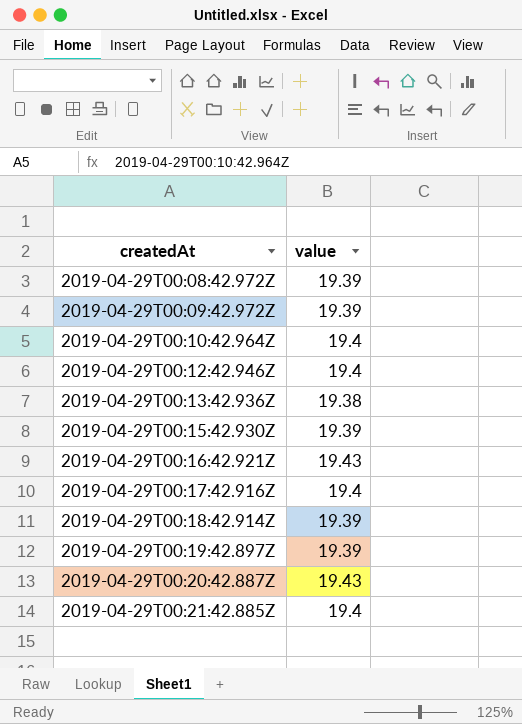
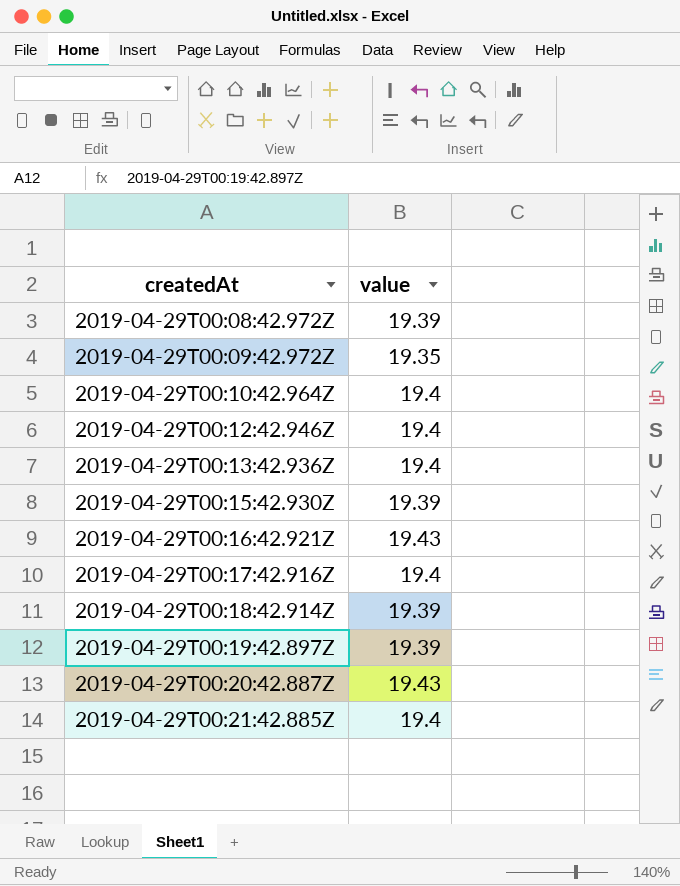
2019-04-29T00:09:42.972Z | value: 19.39 -> 19.35
2019-04-29T00:13:42.936Z | value: 19.38 -> 19.4

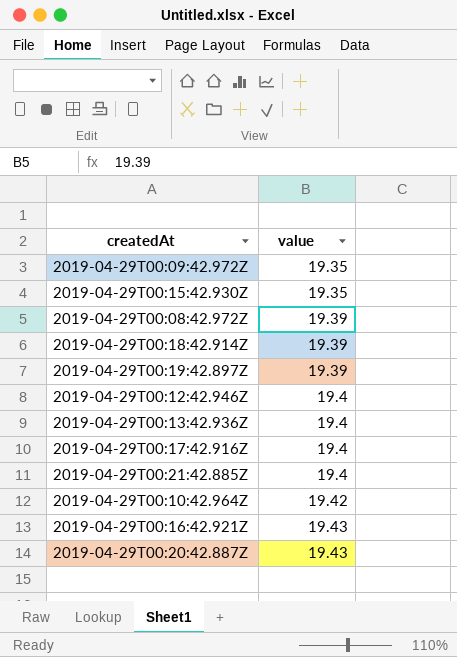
row order: createdAt ascending -> value ascending
2019-04-29T00:15:42.930Z | value: 19.39 -> 19.35
2019-04-29T00:10:42.964Z | value: 19.4 -> 19.42

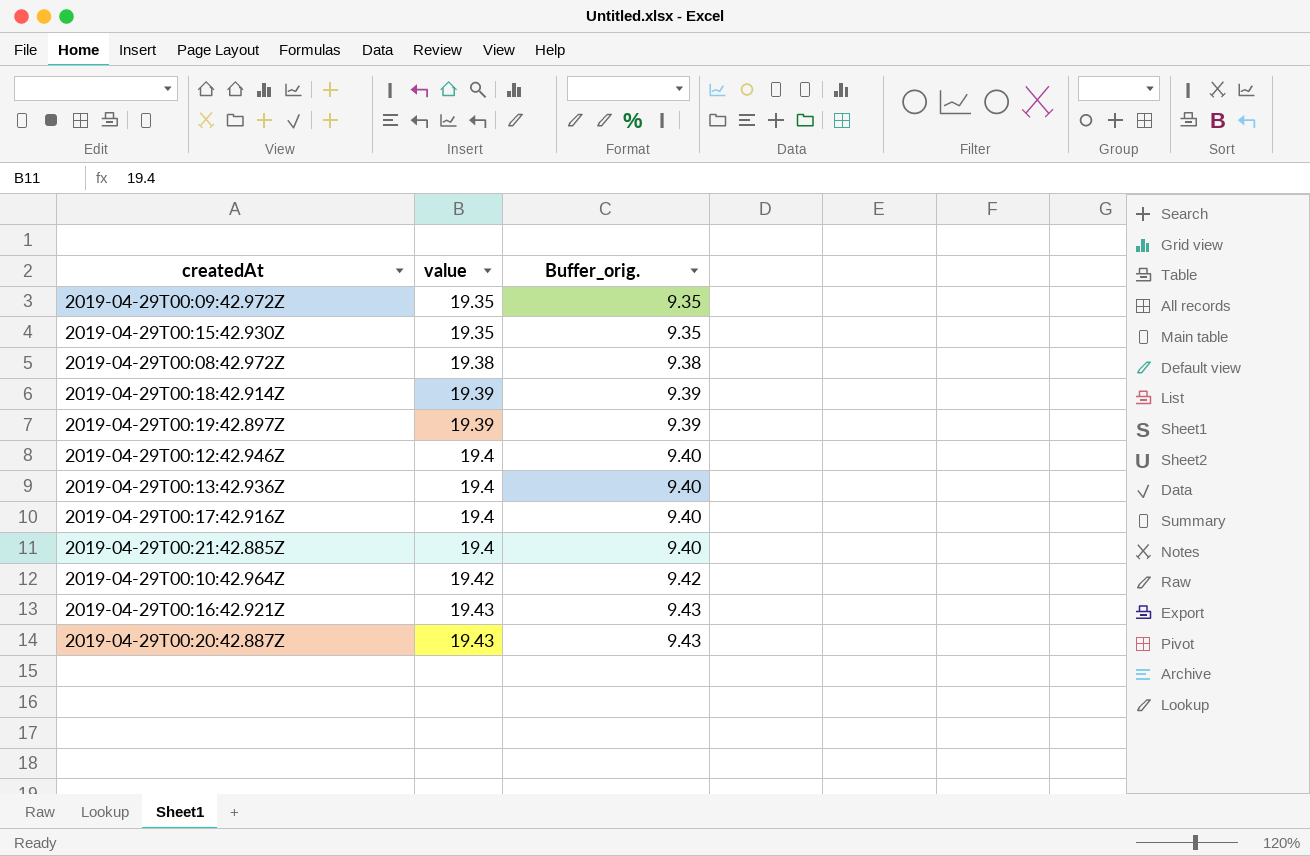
column Buffer_orig. | formula: none -> [value] - 10
2019-04-29T00:08:42.972Z | value: 19.39 -> 19.38

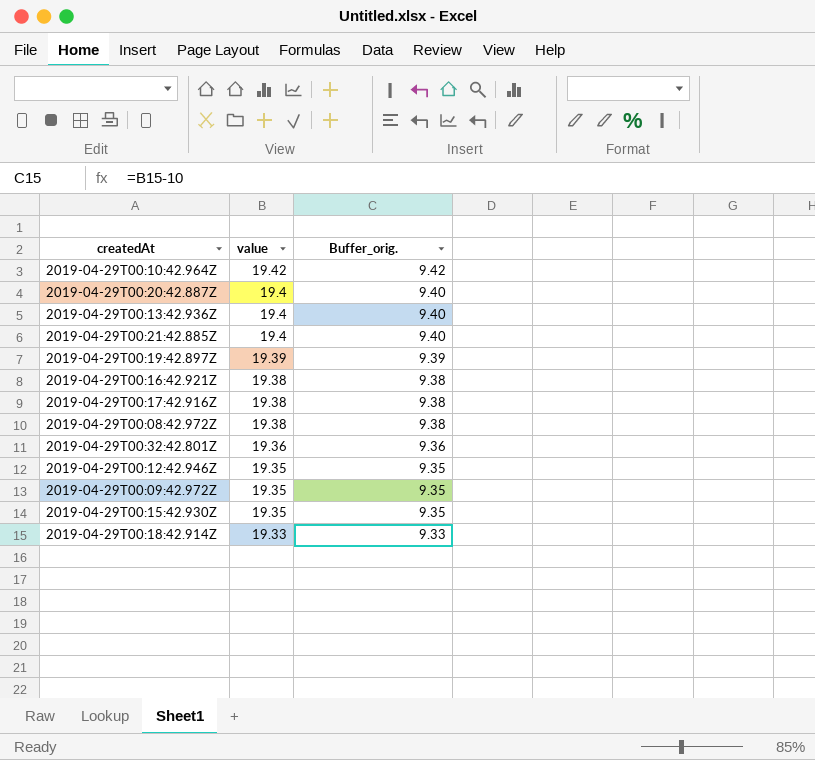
row order: value ascending -> value descending
2019-04-29T00:20:42.887Z | value: 19.43 -> 19.4
2019-04-29T00:20:42.887Z | Buffer_orig.: 9.43 -> 9.40
2019-04-29T00:16:42.921Z | value: 19.43 -> 19.38
2019-04-29T00:16:42.921Z | Buffer_orig.: 9.43 -> 9.38
2019-04-29T00:17:42.916Z | value: 19.4 -> 19.38
2019-04-29T00:17:42.916Z | Buffer_orig.: 9.40 -> 9.38
row 2019-04-29T00:32:42.801Z: none -> 19.36 | 9.36
2019-04-29T00:12:42.946Z | value: 19.4 -> 19.35
2019-04-29T00:12:42.946Z | Buffer_orig.: 9.40 -> 9.35
2019-04-29T00:18:42.914Z | value: 19.39 -> 19.33
2019-04-29T00:18:42.914Z | Buffer_orig.: 9.39 -> 9.33

